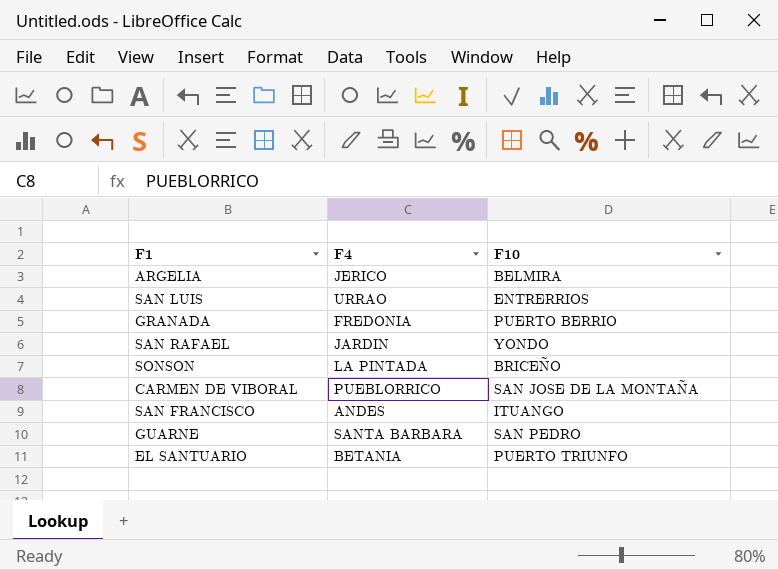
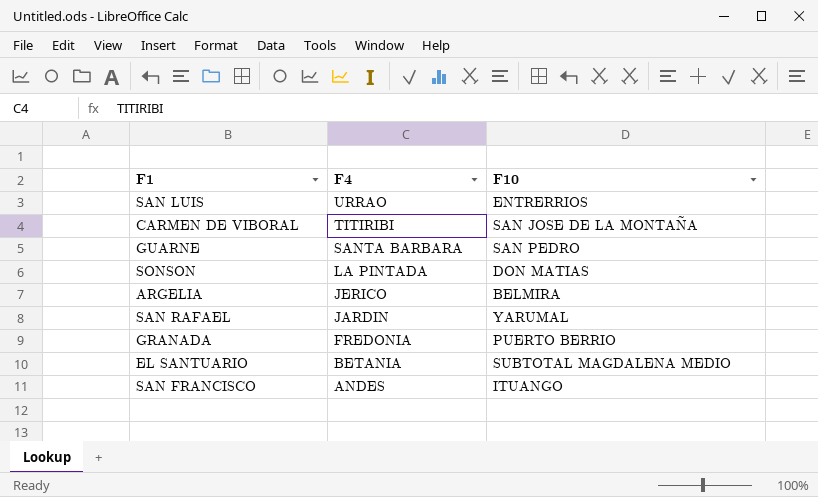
row order: none -> F4 descending
CARMEN DE VIBORAL | F4: PUEBLORRICO -> TITIRIBI
SONSON | F10: BRICEÑO -> DON MATIAS
SAN RAFAEL | F10: YONDO -> YARUMAL
EL SANTUARIO | F10: PUERTO TRIUNFO -> SUBTOTAL MAGDALENA MEDIO

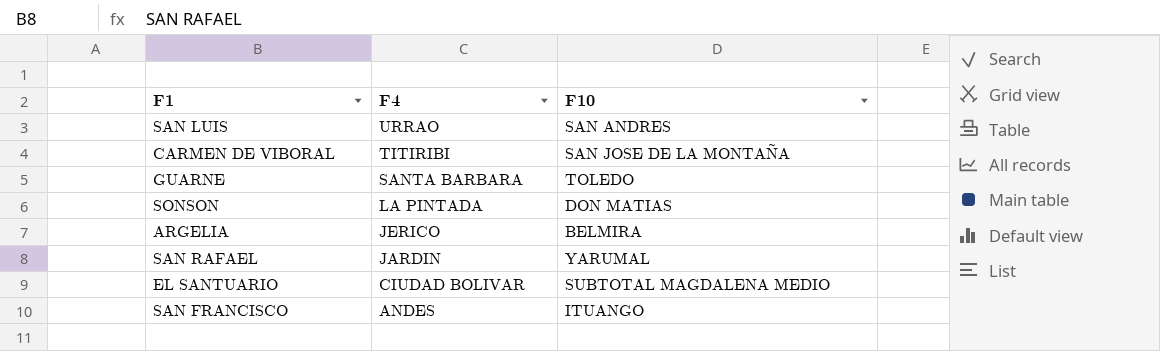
row GRANADA: FREDONIA | PUERTO BERRIO -> none
SAN LUIS | F10: ENTRERRIOS -> SAN ANDRES
GUARNE | F10: SAN PEDRO -> TOLEDO
EL SANTUARIO | F4: BETANIA -> CIUDAD BOLIVAR

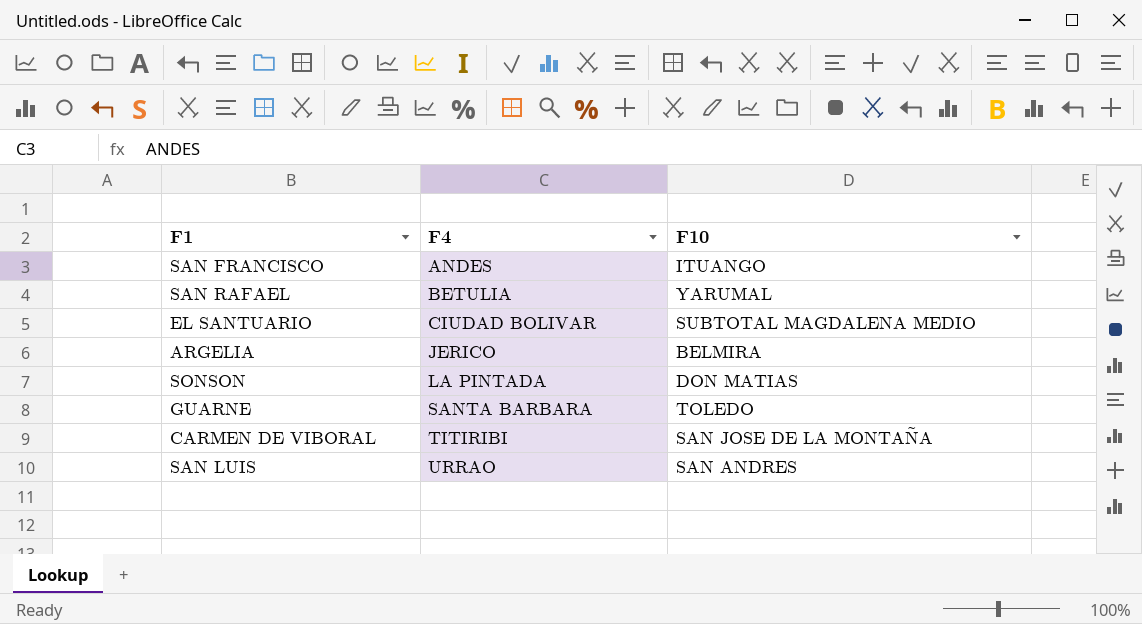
row order: F4 descending -> F4 ascending
SAN RAFAEL | F4: JARDIN -> BETULIA

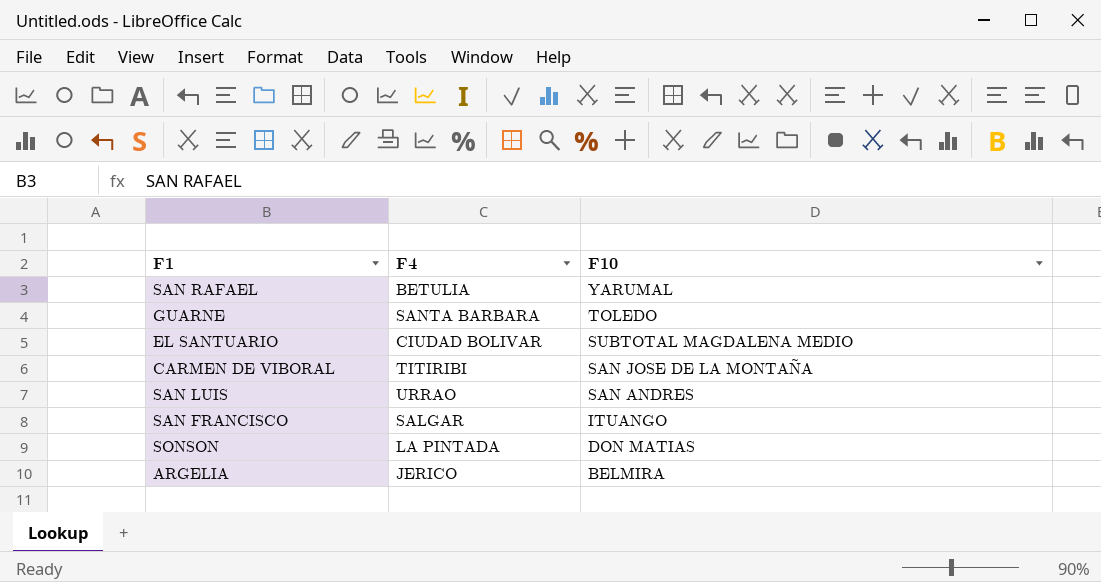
row order: F4 ascending -> F10 descending
SAN FRANCISCO | F4: ANDES -> SALGAR

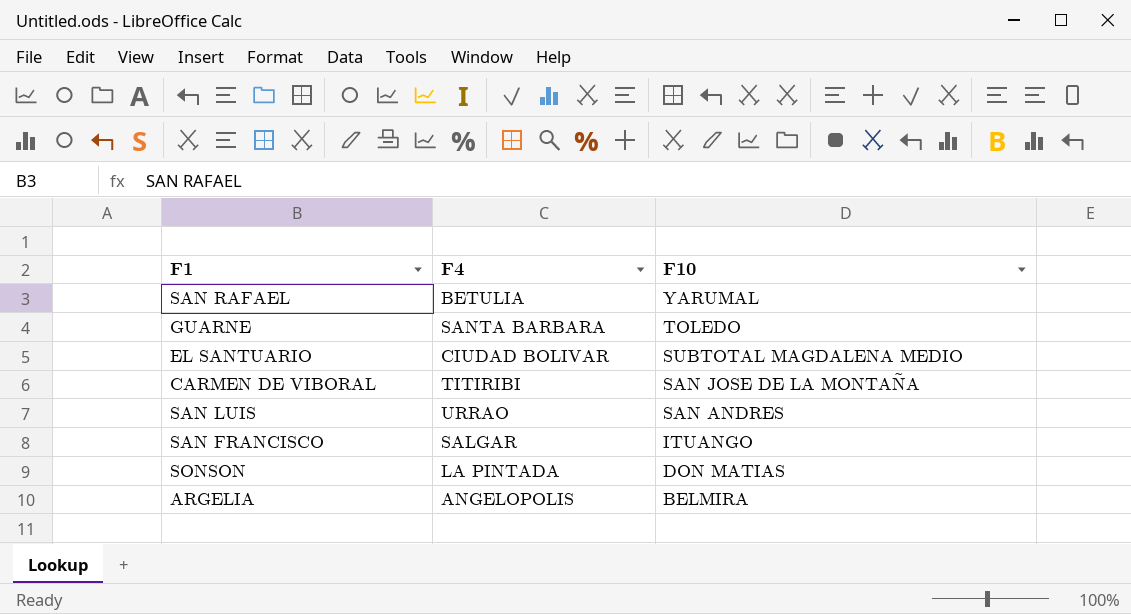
ARGELIA | F4: JERICO -> ANGELOPOLIS

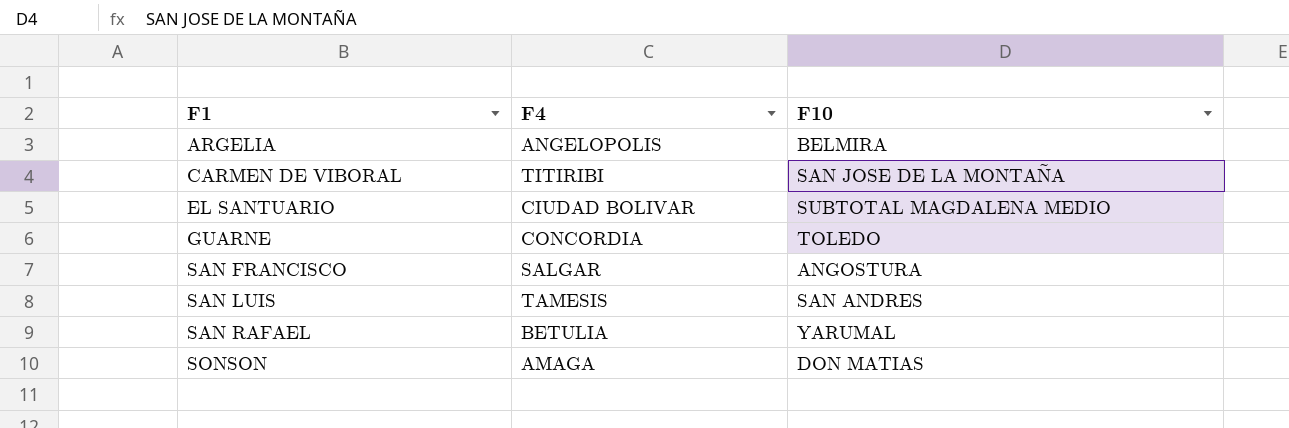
row order: F10 descending -> F1 ascending
GUARNE | F4: SANTA BARBARA -> CONCORDIA
SAN FRANCISCO | F10: ITUANGO -> ANGOSTURA
SAN LUIS | F4: URRAO -> TAMESIS
SONSON | F4: LA PINTADA -> AMAGA

